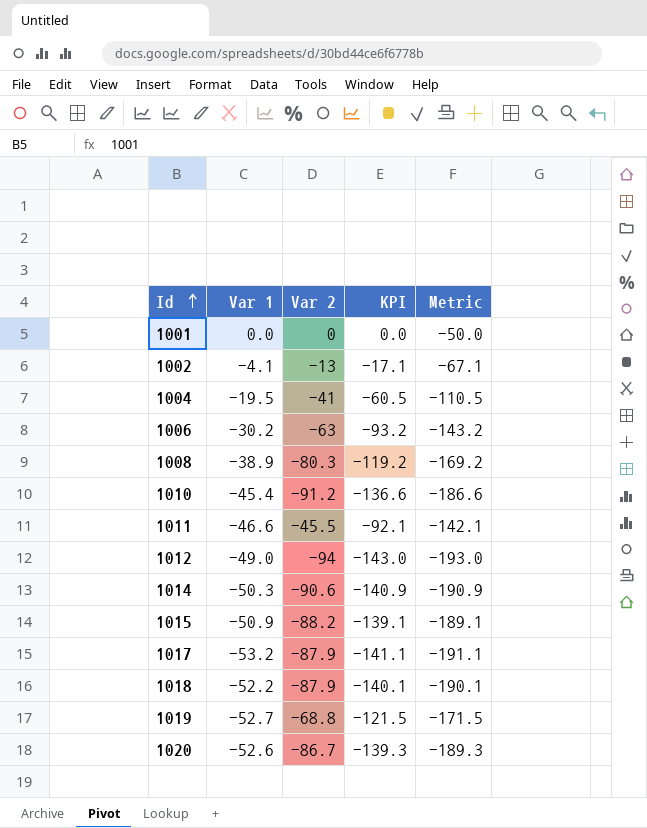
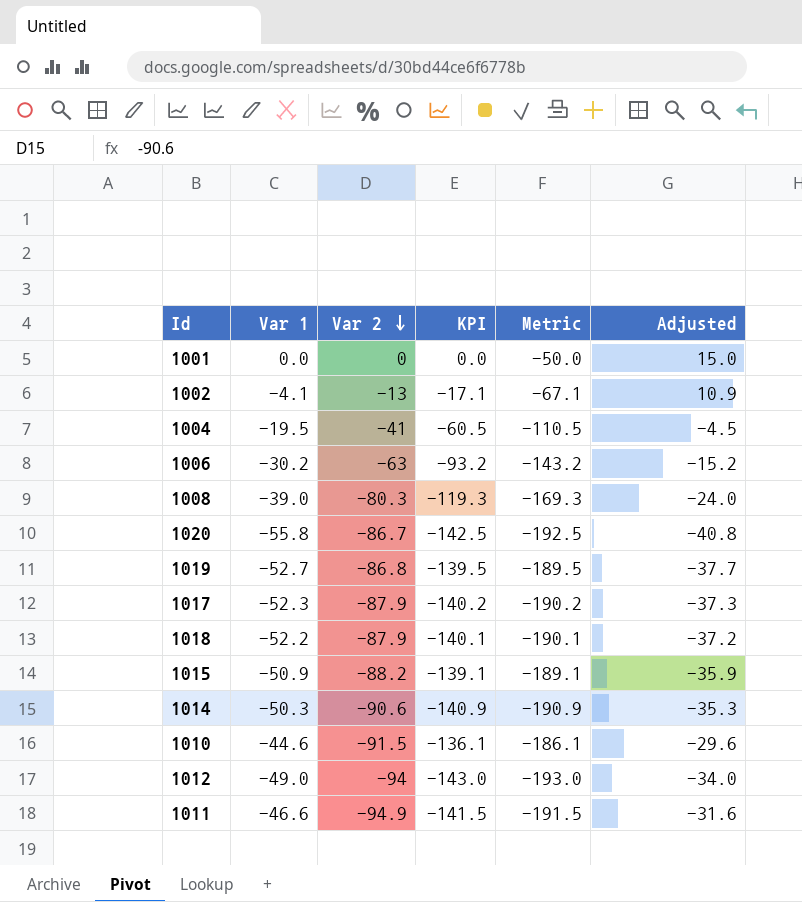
row order: Id ascending -> Var 2 descending
column Adjusted | formula: none -> [Var 1] + 15
1008 | Var 1: -38.9 -> -39.0
1008 | KPI: -119.2 -> -119.3
1008 | Metric: -169.2 -> -169.3
1020 | Var 1: -52.6 -> -55.8
1020 | KPI: -139.3 -> -142.5
1020 | Metric: -189.3 -> -192.5
1019 | Var 2: -68.8 -> -86.8
1019 | KPI: -121.5 -> -139.5
1019 | Metric: -171.5 -> -189.5
1017 | Var 1: -53.2 -> -52.3
1017 | KPI: -141.1 -> -140.2
1017 | Metric: -191.1 -> -190.2
1010 | Var 1: -45.4 -> -44.6
1010 | Var 2: -91.2 -> -91.5
1010 | KPI: -136.6 -> -136.1
1010 | Metric: -186.6 -> -186.1
1011 | Var 2: -45.5 -> -94.9
1011 | KPI: -92.1 -> -141.5
1011 | Metric: -142.1 -> -191.5

